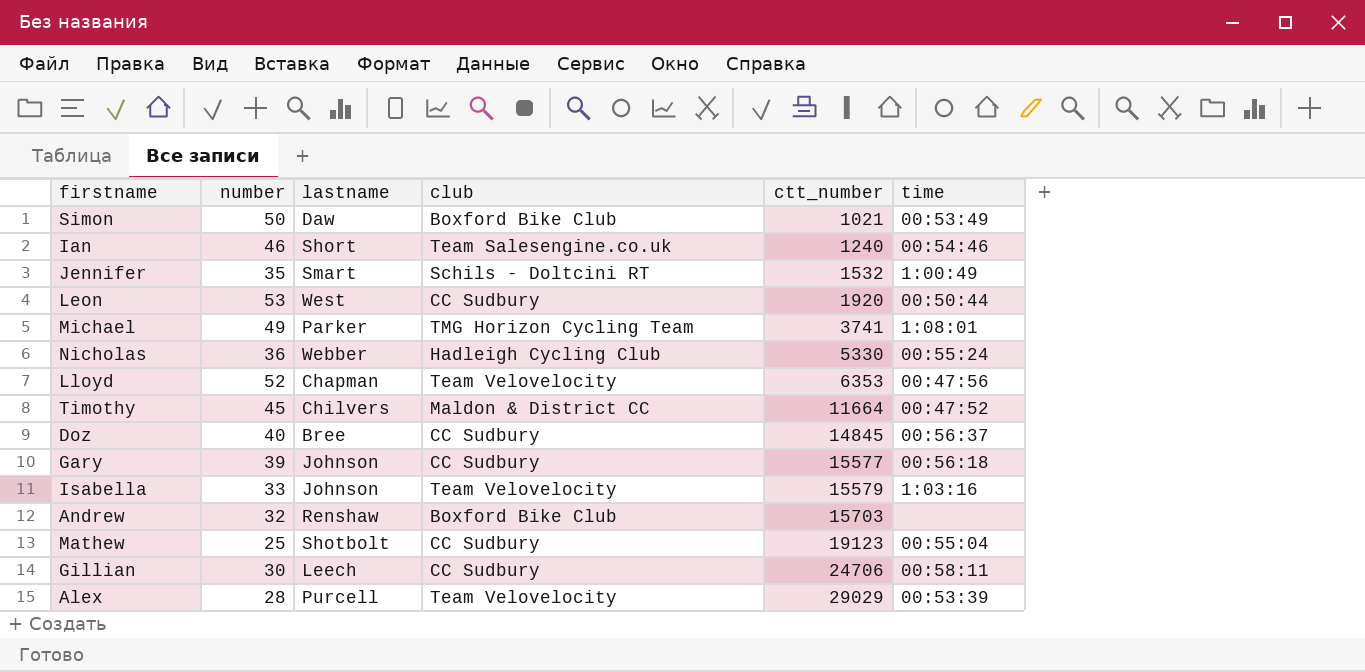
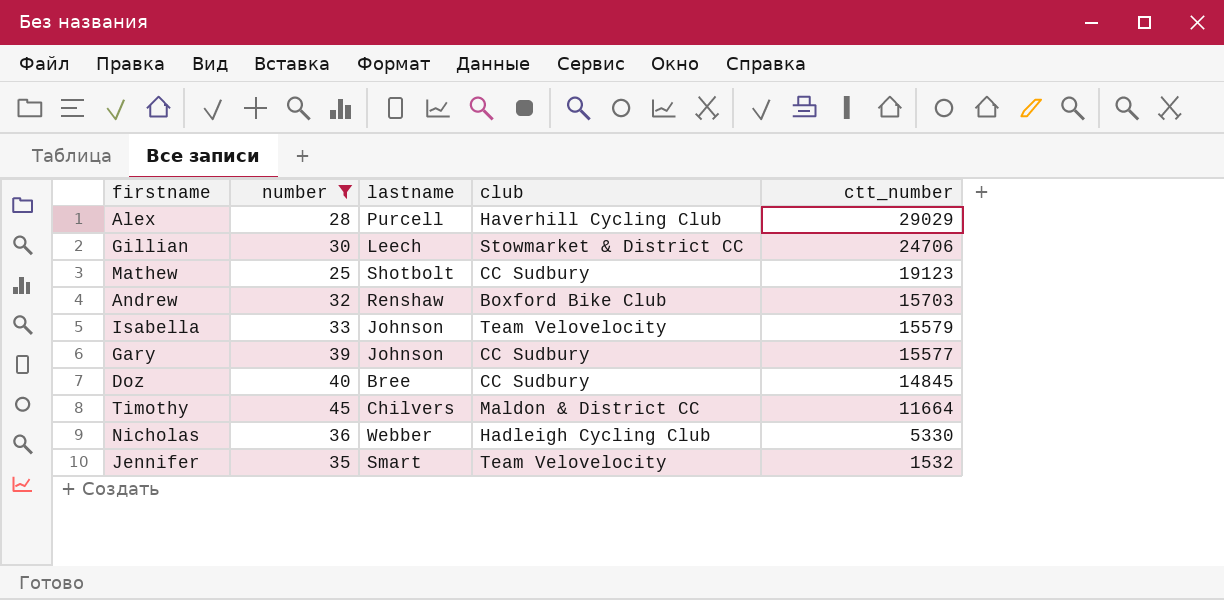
filter: none -> number <= 45
row order: ctt_number ascending -> ctt_number descending
column time | position: 6 -> none
Alex | club: Team Velovelocity -> Haverhill Cycling Club
Gillian | club: CC Sudbury -> Stowmarket & District CC
Jennifer | club: Schils - Doltcini RT -> Team Velovelocity

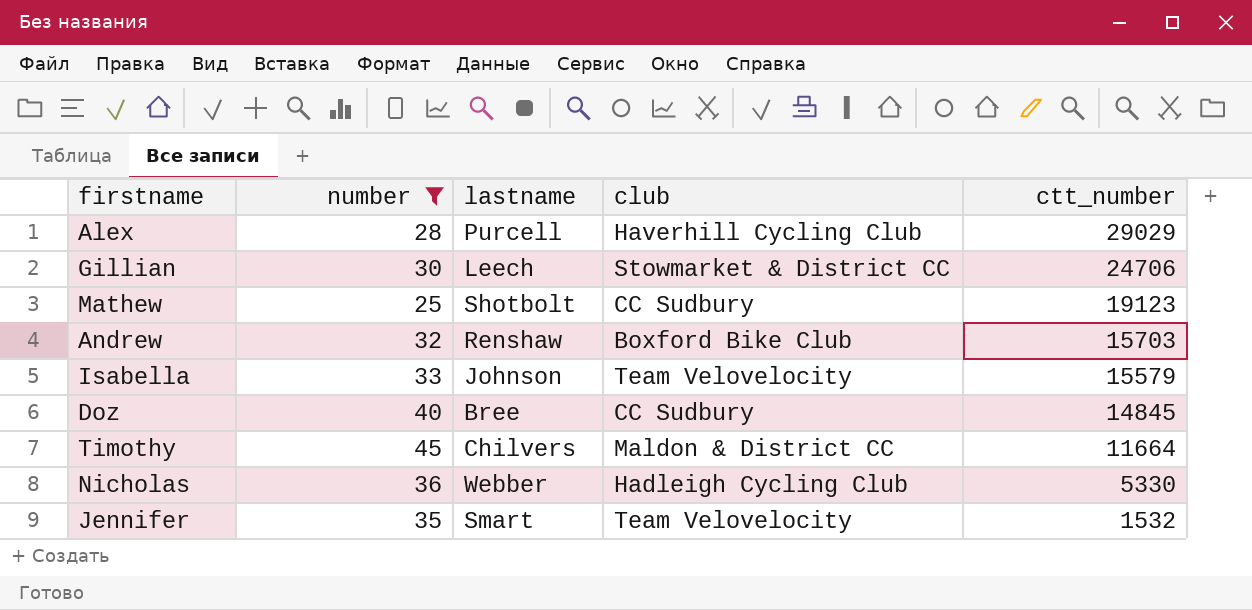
row Gary: 39 | Johnson | CC Sudbury | 15577 -> none

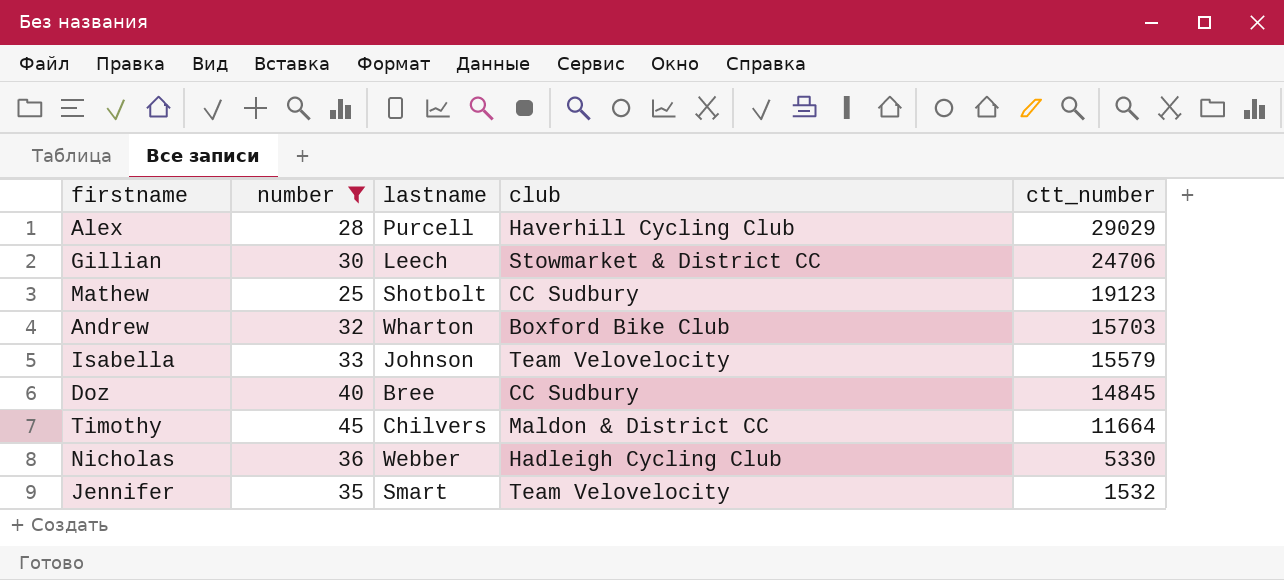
Andrew | lastname: Renshaw -> Wharton

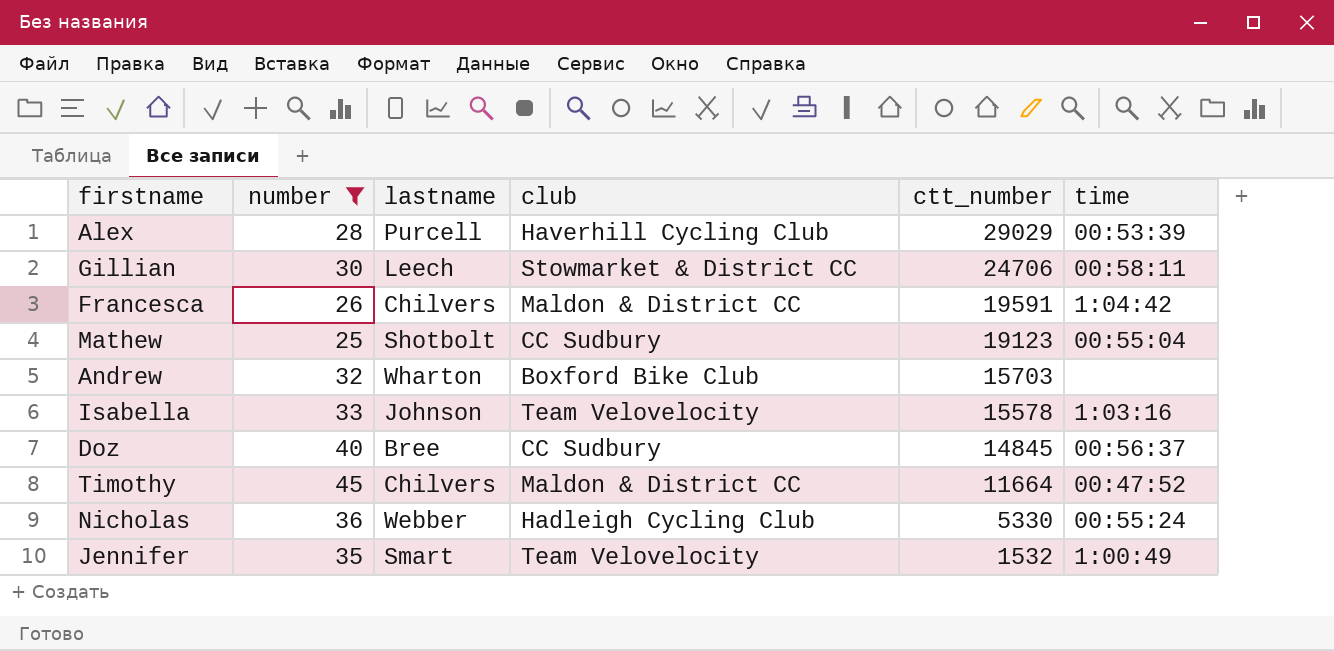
column time | position: none -> 6
row Francesca: none -> 26 | Chilvers | Maldon & District CC | 19591 | 1:04:42
Isabella | ctt_number: 15579 -> 15578

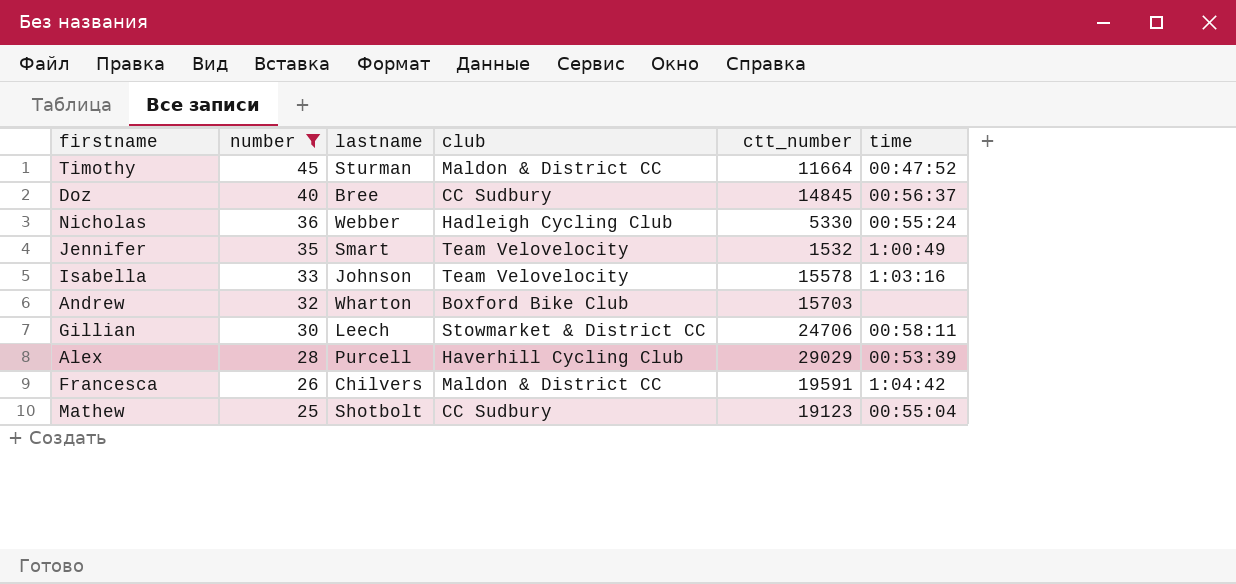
row order: ctt_number descending -> number descending
Timothy | lastname: Chilvers -> Sturman

